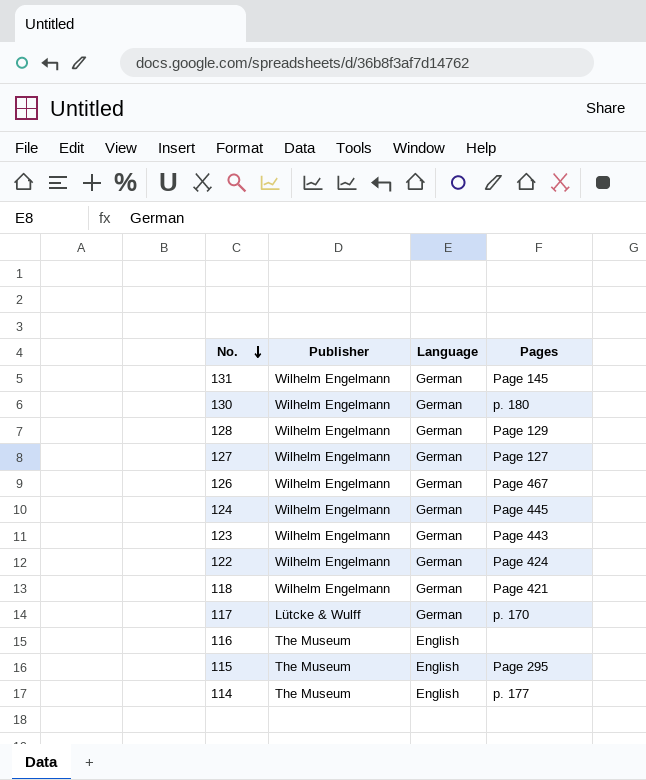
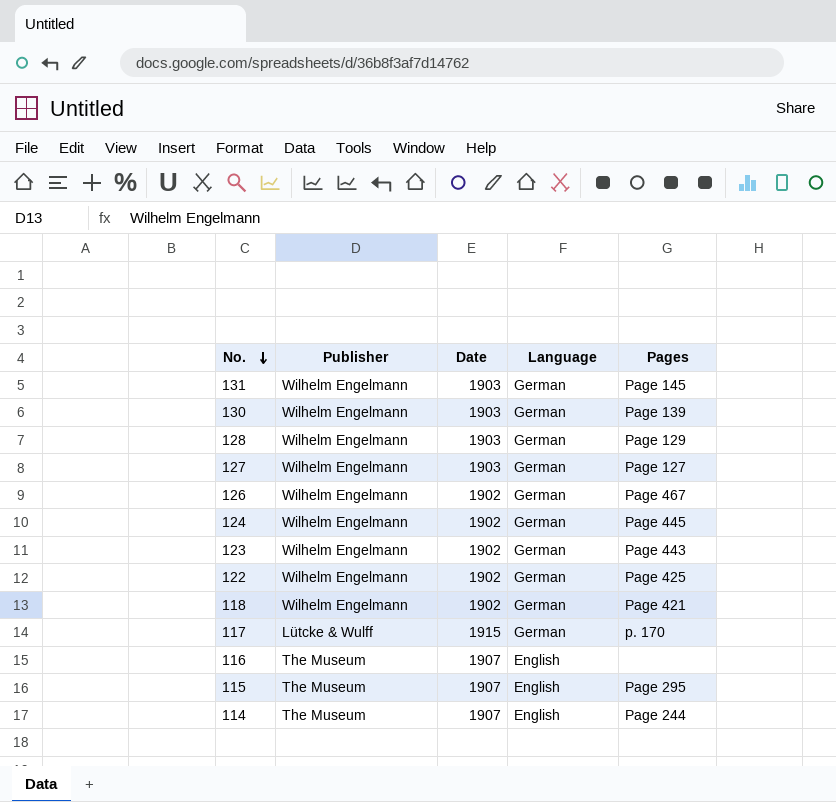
column Date | position: none -> 3
130 | Pages: p. 180 -> Page 139
122 | Pages: Page 424 -> Page 425
114 | Pages: p. 177 -> Page 244

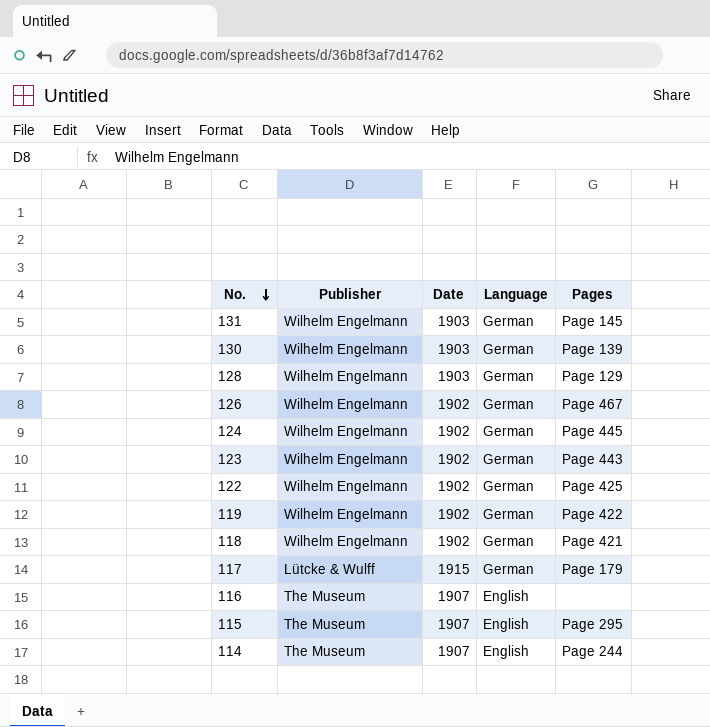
row 127: Wilhelm Engelmann | 1903 | German | Page 127 -> none
row 119: none -> Wilhelm Engelmann | 1902 | German | Page 422
117 | Pages: p. 170 -> Page 179

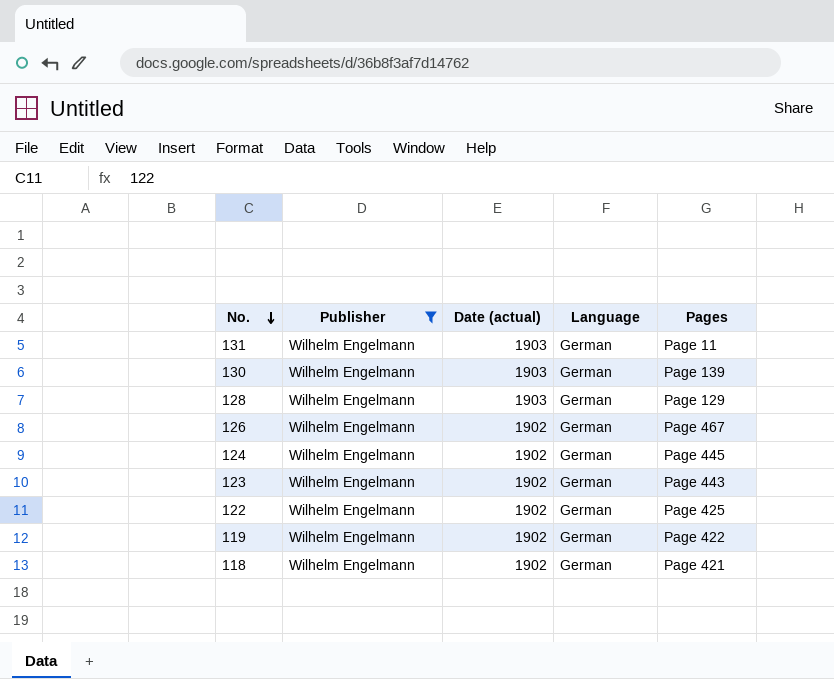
filter: none -> Publisher = Wilhelm Engelmann
column name: Date -> Date (actual)
131 | Pages: Page 145 -> Page 11

